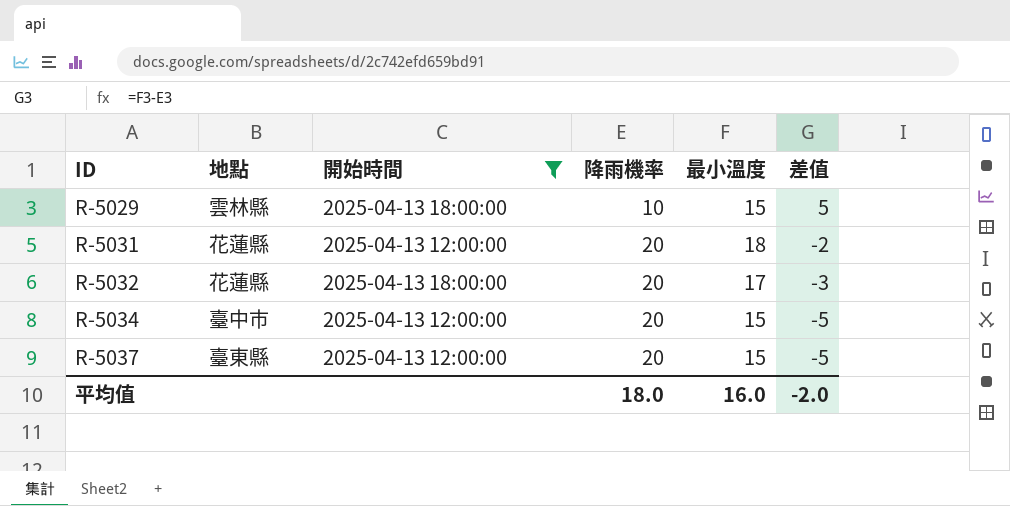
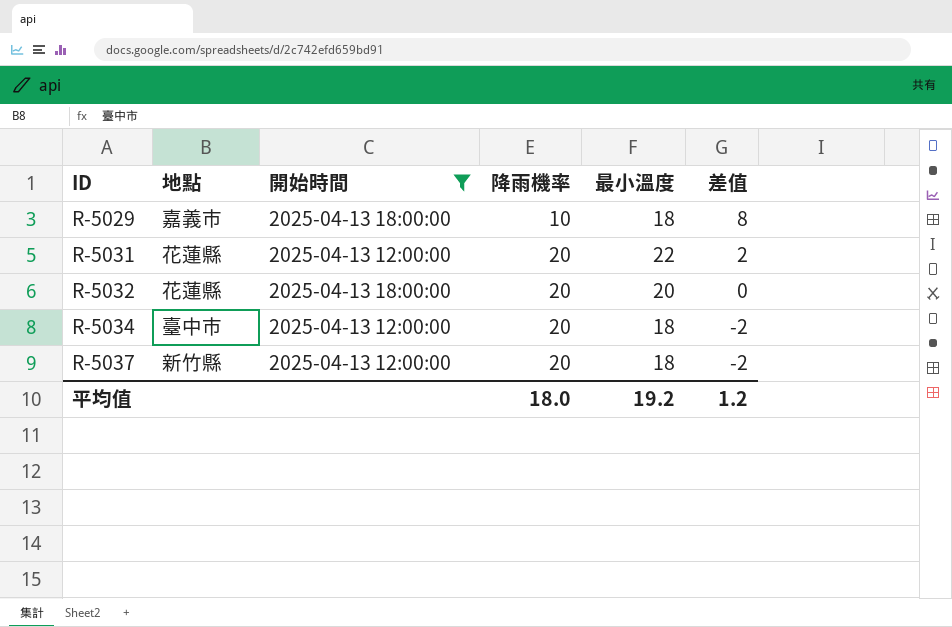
R-5029 | 地點: 雲林縣 -> 嘉義市
R-5029 | 最小溫度: 15 -> 18
R-5029 | 差值: 5 -> 8
R-5031 | 最小溫度: 18 -> 22
R-5031 | 差值: -2 -> 2
R-5032 | 最小溫度: 17 -> 20
R-5032 | 差值: -3 -> 0
R-5034 | 最小溫度: 15 -> 18
R-5034 | 差值: -5 -> -2
R-5037 | 地點: 臺東縣 -> 新竹縣
R-5037 | 最小溫度: 15 -> 18
R-5037 | 差值: -5 -> -2
平均值 | 最小溫度: 16.0 -> 19.2
平均值 | 差值: -2.0 -> 1.2

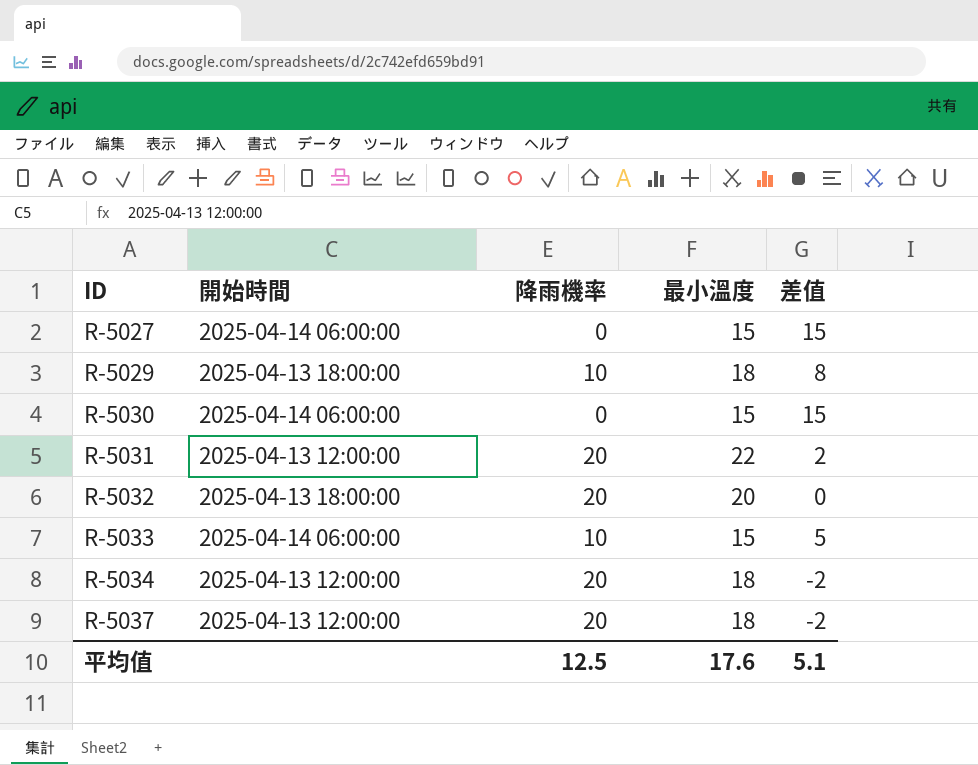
filter: 開始時間 != 2025-04-14 06:00:00 -> none
column 地點 | position: 2 -> none
平均值 | 降雨機率: 18.0 -> 12.5
平均值 | 最小溫度: 19.2 -> 17.6
平均值 | 差值: 1.2 -> 5.1

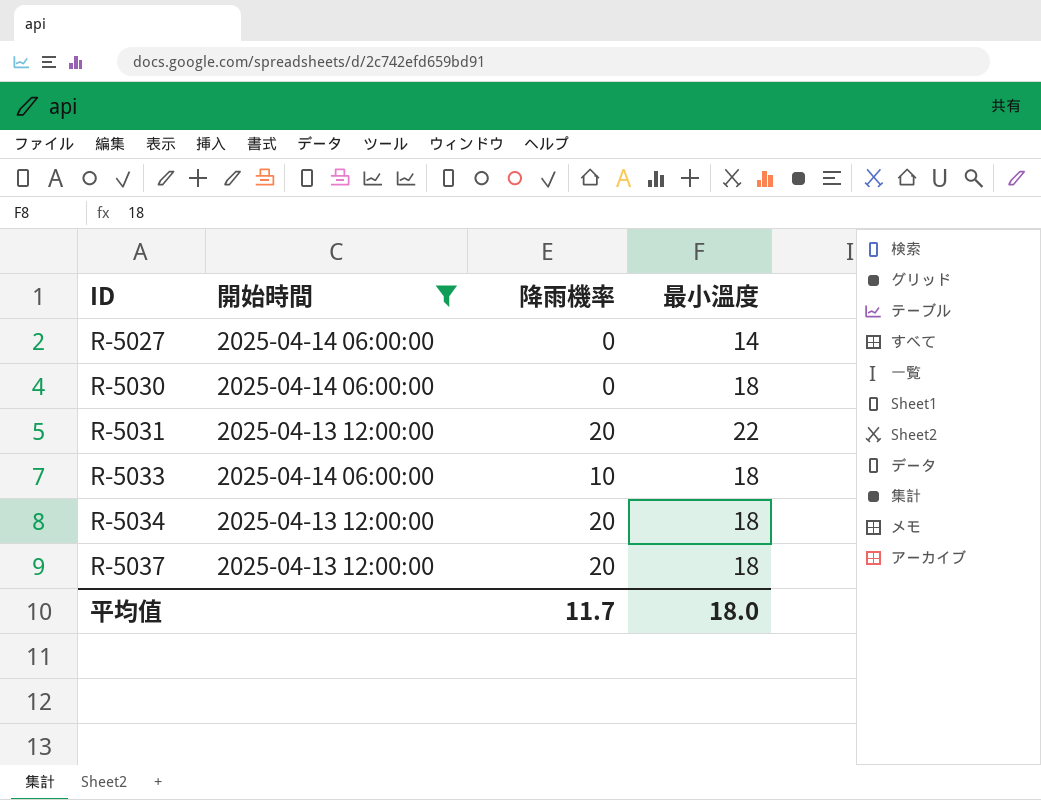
filter: none -> 開始時間 != 2025-04-13 18:00:00
column 差值 | formula: [最小溫度] - [降雨機率] -> none
R-5027 | 最小溫度: 15 -> 14
R-5030 | 最小溫度: 15 -> 18
R-5033 | 最小溫度: 15 -> 18
平均值 | 降雨機率: 12.5 -> 11.7
平均值 | 最小溫度: 17.6 -> 18.0

